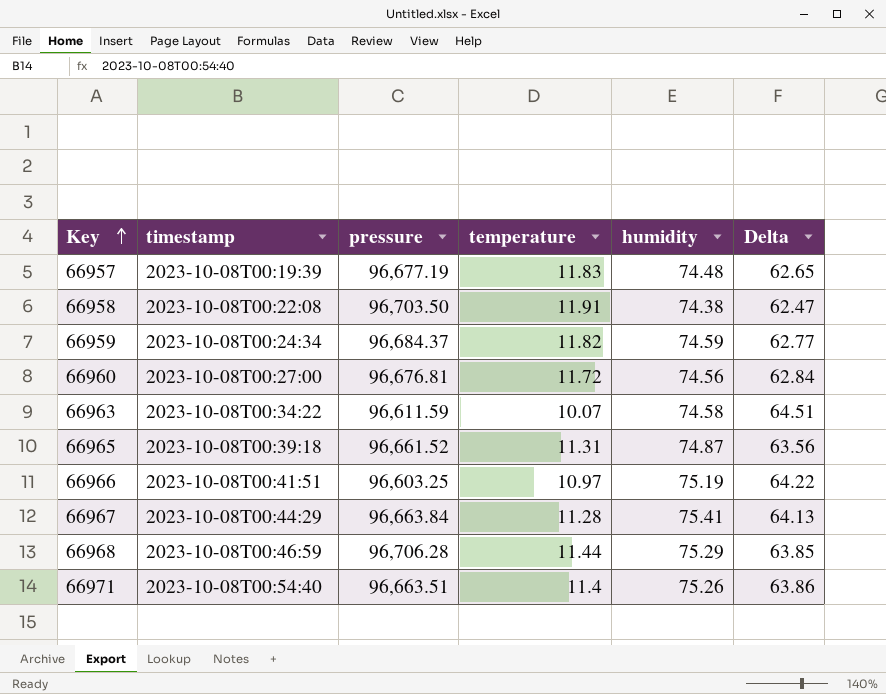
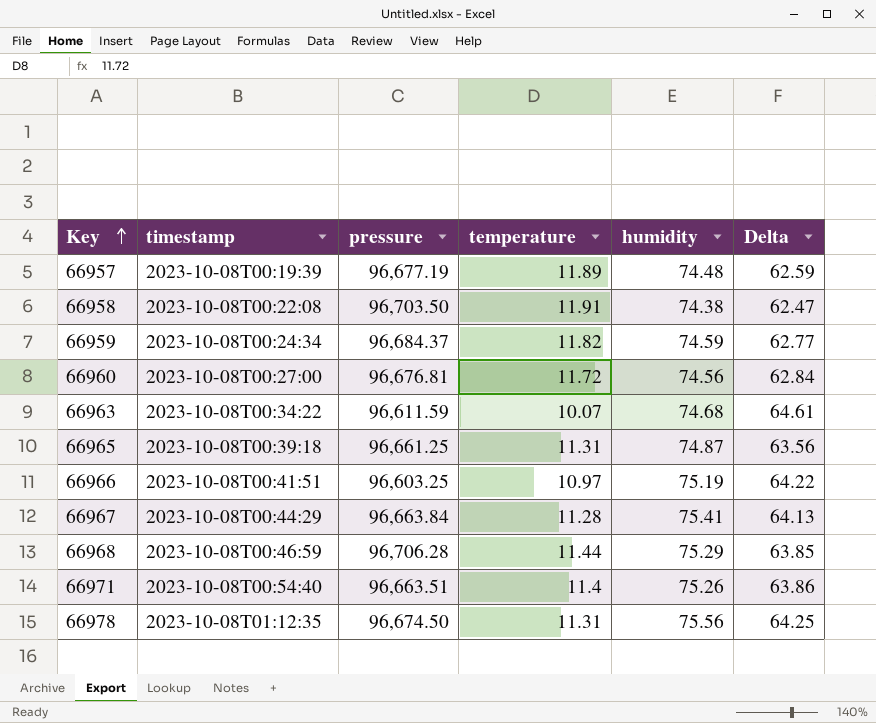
66957 | temperature: 11.83 -> 11.89
66957 | Delta: 62.65 -> 62.59
66963 | humidity: 74.58 -> 74.68
66963 | Delta: 64.51 -> 64.61
66965 | pressure: 96,661.52 -> 96,661.25
row 66978: none -> 2023-10-08T01:12:35 | 96,674.50 | 11.31 | 75.56 | 64.25

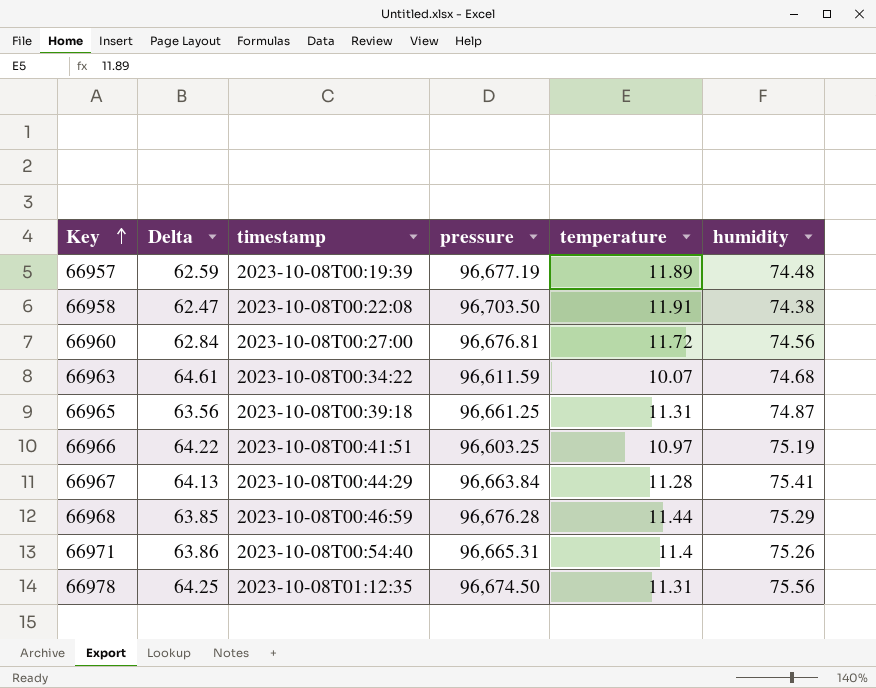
column Delta | position: 6 -> 2
row 66959: 2023-10-08T00:24:34 | 96,684.37 | 11.82 | 74.59 | 62.77 -> none
66968 | pressure: 96,706.28 -> 96,676.28
66971 | pressure: 96,663.51 -> 96,665.31

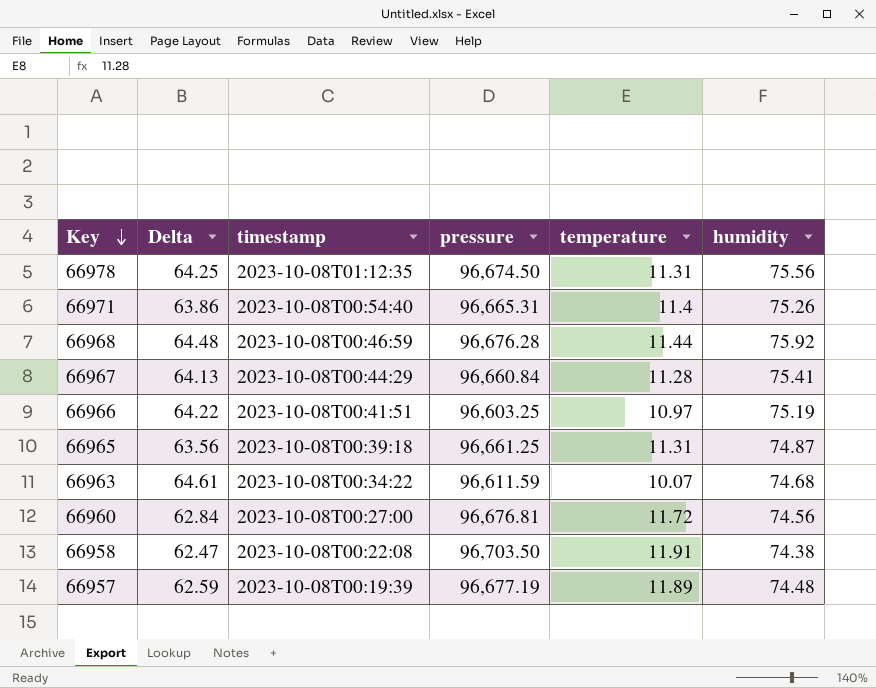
row order: Key ascending -> Key descending
66968 | Delta: 63.85 -> 64.48
66968 | humidity: 75.29 -> 75.92
66967 | pressure: 96,663.84 -> 96,660.84

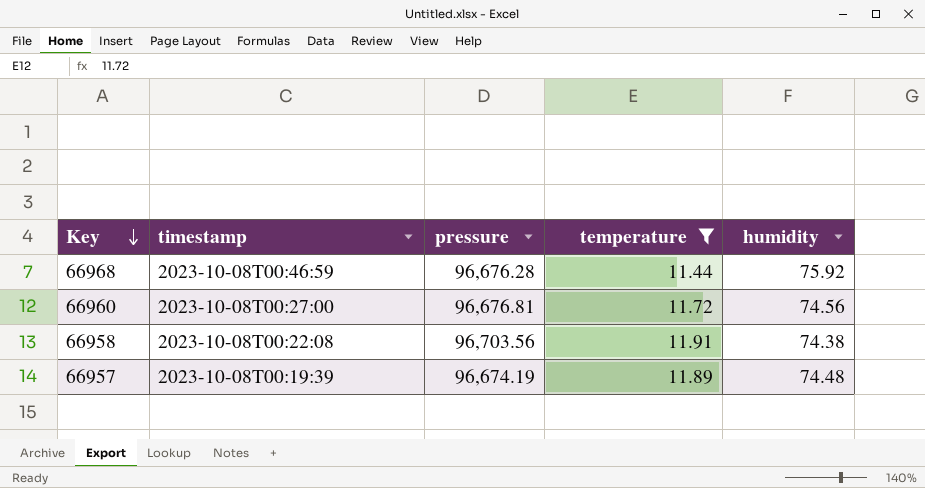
filter: none -> temperature >= 11.44
column Delta | formula: [humidity] - [temperature] -> none
66958 | pressure: 96,703.50 -> 96,703.56
66957 | pressure: 96,677.19 -> 96,674.19

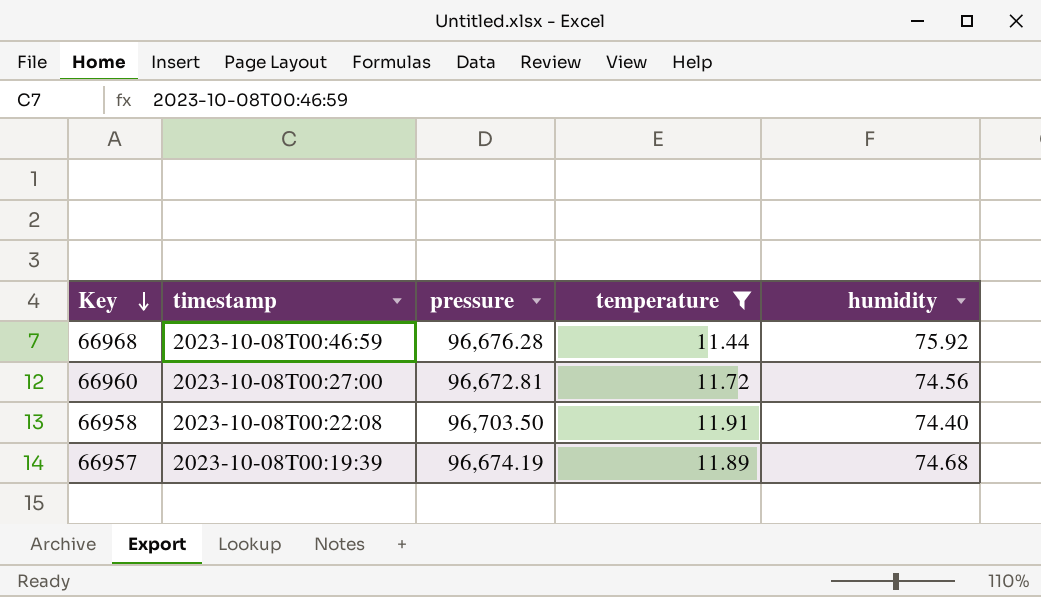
66960 | pressure: 96,676.81 -> 96,672.81
66958 | pressure: 96,703.56 -> 96,703.50
66958 | humidity: 74.38 -> 74.40
66957 | humidity: 74.48 -> 74.68

